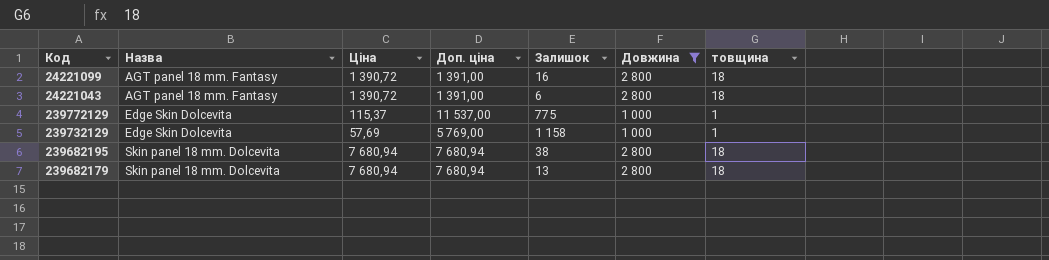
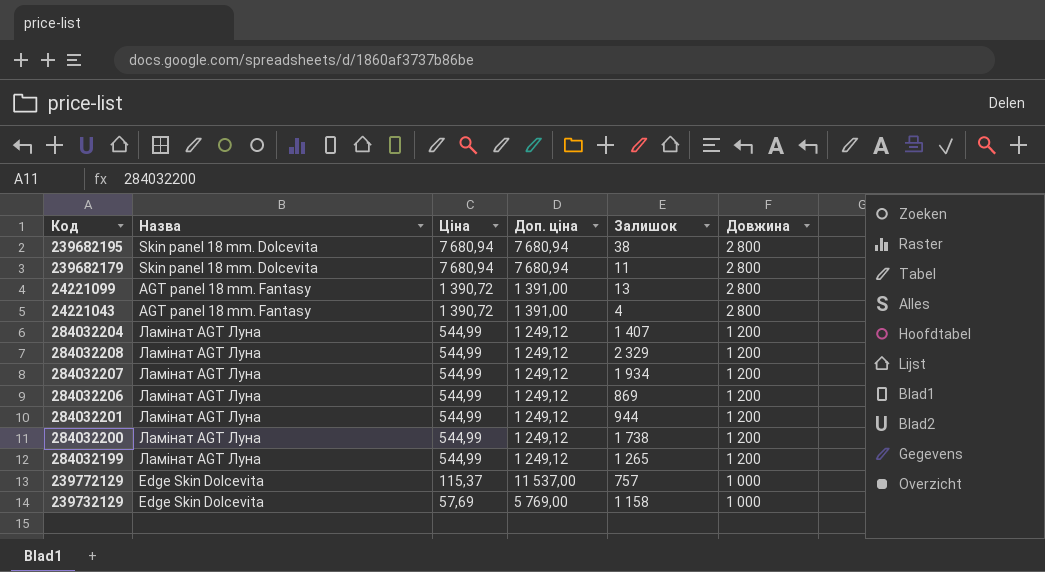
filter: Довжина != 1 200 -> none
row order: Назва ascending -> Ціна descending
column товщина | position: 7 -> none
239682179 | Залишок: 13 -> 11
24221099 | Залишок: 16 -> 13
24221043 | Залишок: 6 -> 4
239772129 | Залишок: 775 -> 757

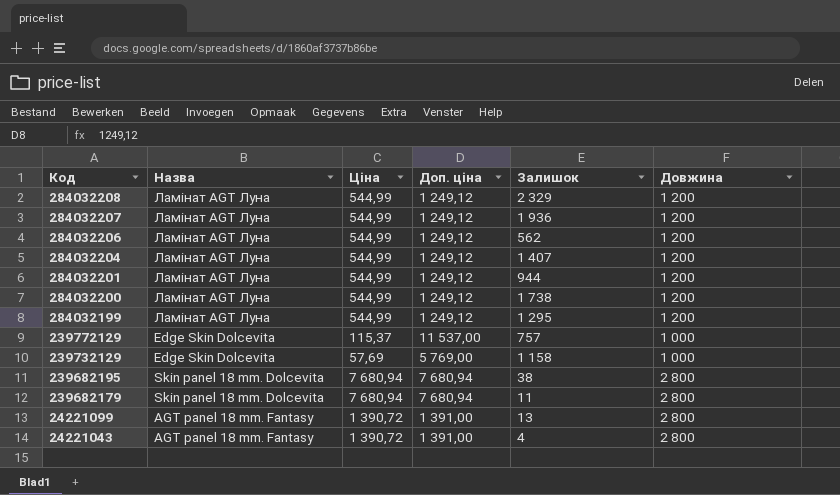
row order: Ціна descending -> Код descending
284032207 | Залишок: 1 934 -> 1 936
284032206 | Залишок: 869 -> 562
284032199 | Залишок: 1 265 -> 1 295

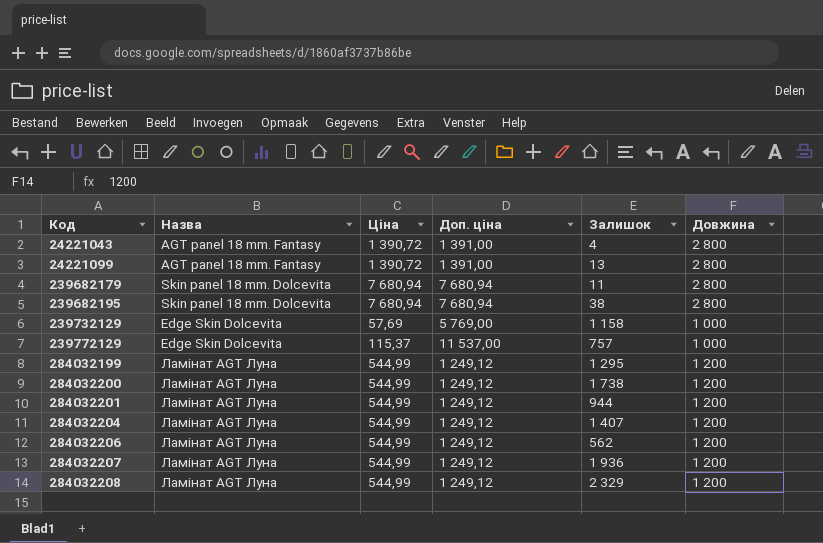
row order: Код descending -> Код ascending

